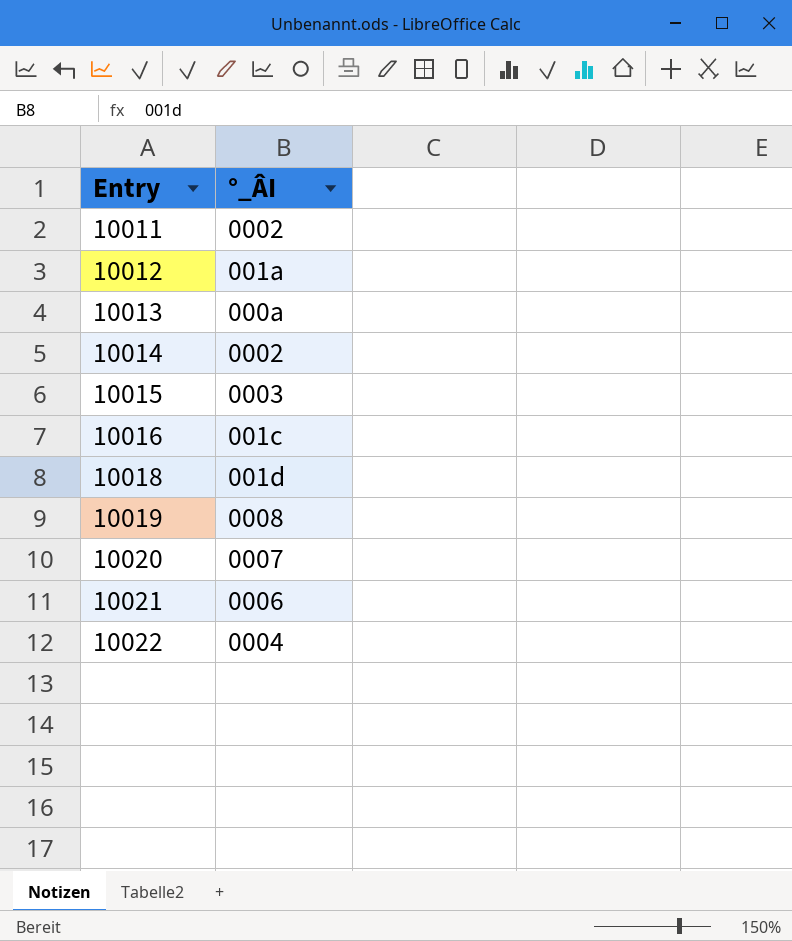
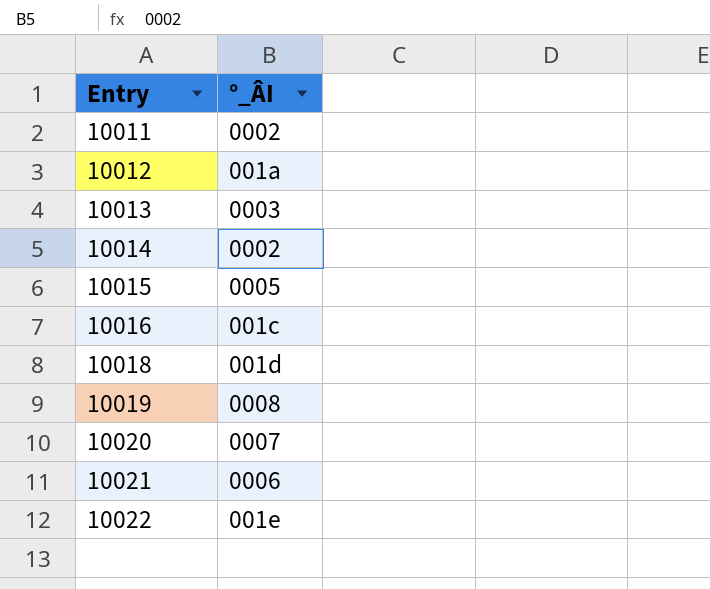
10013 | °_ÂI: 000a -> 0003
10015 | °_ÂI: 0003 -> 0005
10022 | °_ÂI: 0004 -> 001e

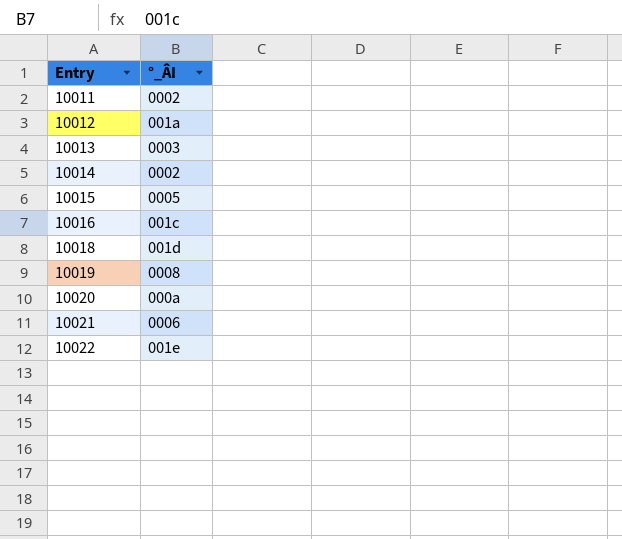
10020 | °_ÂI: 0007 -> 000a

